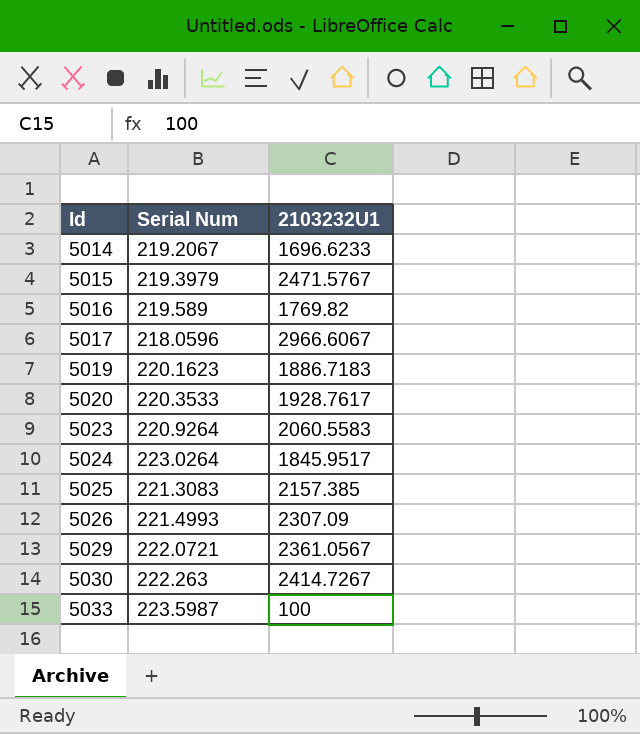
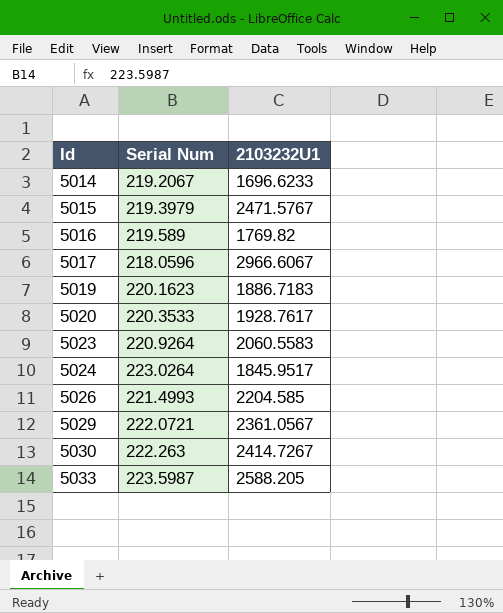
row 5025: 221.3083 | 2157.385 -> none
5026 | 2103232U1: 2307.09 -> 2204.585
5033 | 2103232U1: 100 -> 2588.205

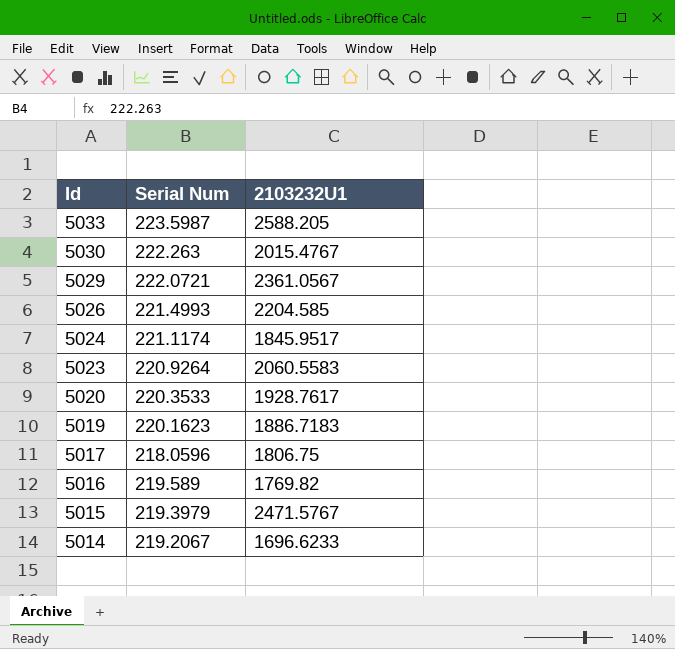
row order: Id ascending -> Id descending
5030 | 2103232U1: 2414.7267 -> 2015.4767
5024 | Serial Num: 223.0264 -> 221.1174
5017 | 2103232U1: 2966.6067 -> 1806.75

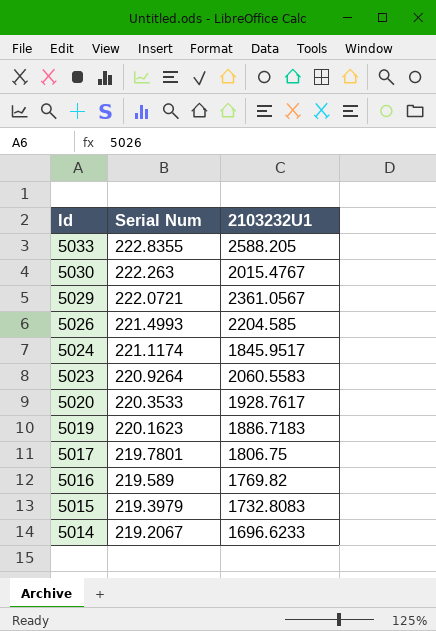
5033 | Serial Num: 223.5987 -> 222.8355
5017 | Serial Num: 218.0596 -> 219.7801
5015 | 2103232U1: 2471.5767 -> 1732.8083

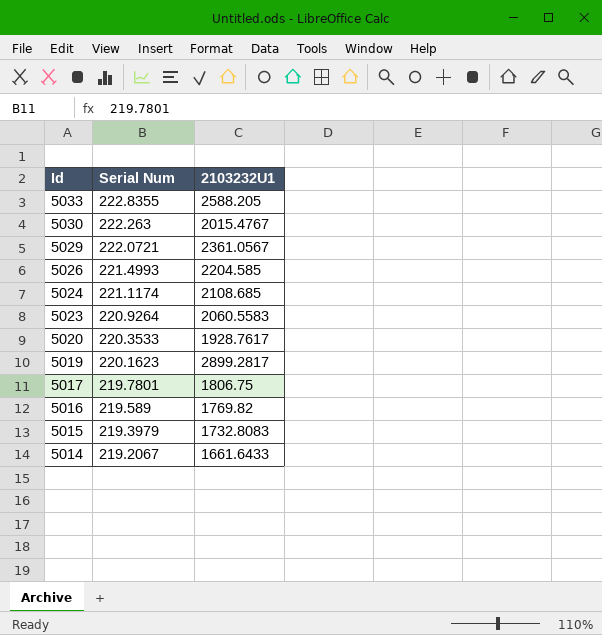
5024 | 2103232U1: 1845.9517 -> 2108.685
5019 | 2103232U1: 1886.7183 -> 2899.2817
5014 | 2103232U1: 1696.6233 -> 1661.6433

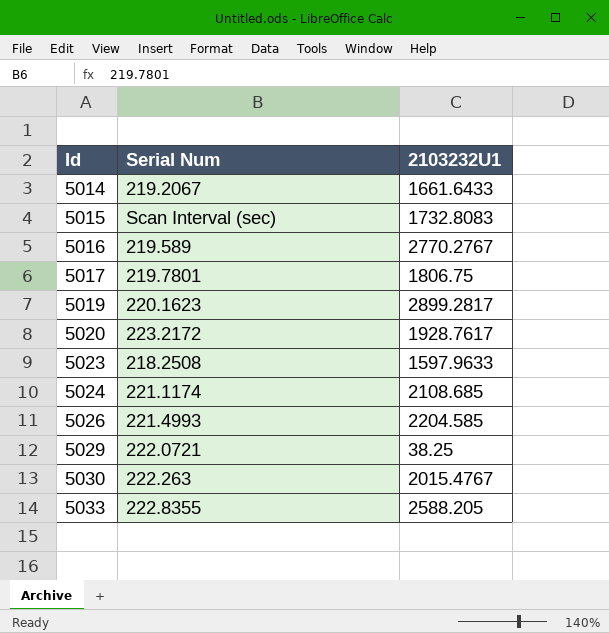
row order: Id descending -> Id ascending
5015 | Serial Num: 219.3979 -> Scan Interval (sec)
5016 | 2103232U1: 1769.82 -> 2770.2767
5020 | Serial Num: 220.3533 -> 223.2172
5023 | Serial Num: 220.9264 -> 218.2508
5023 | 2103232U1: 2060.5583 -> 1597.9633
5029 | 2103232U1: 2361.0567 -> 38.25

